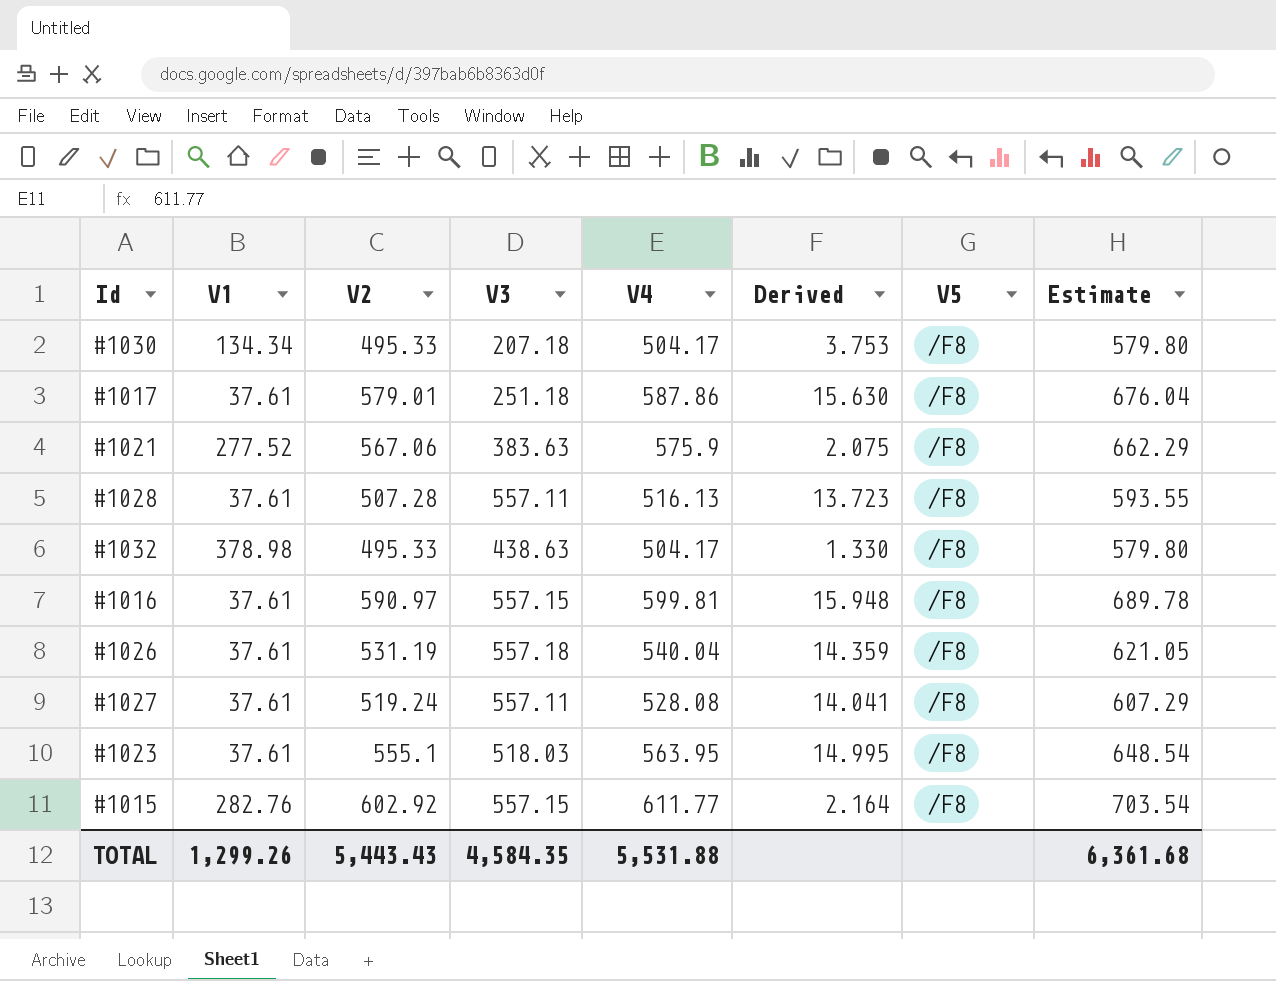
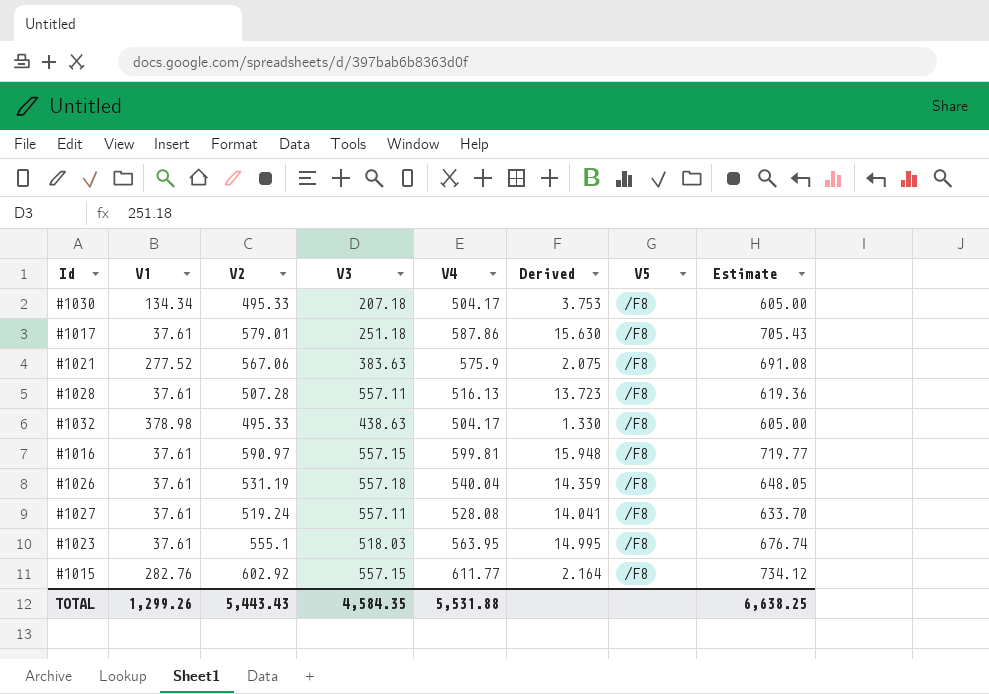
column Estimate | formula: [V4] * 1.15 -> [V4] * 1.2
TOTAL | Estimate: 6,361.68 -> 6,638.25

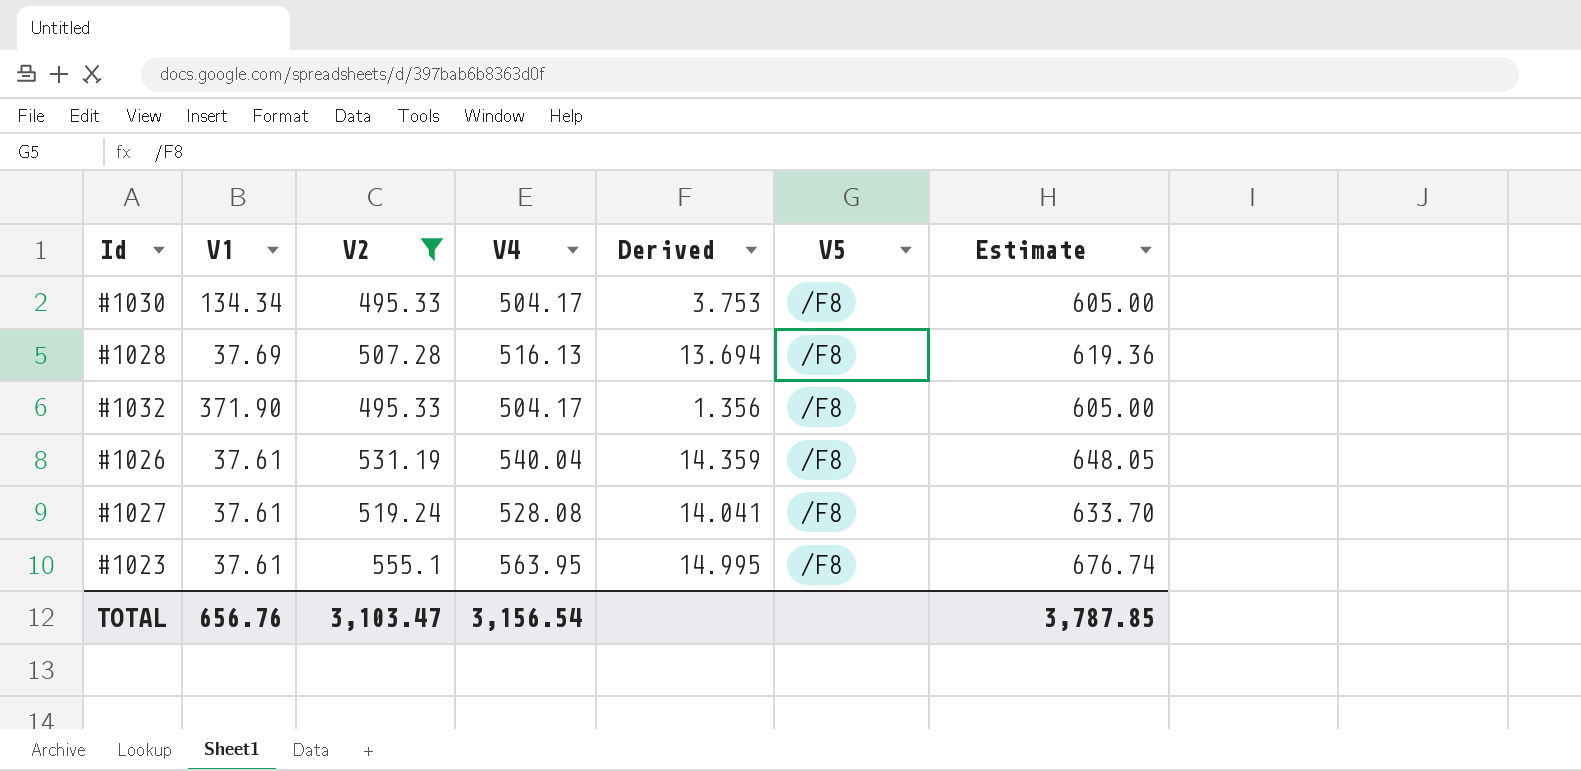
filter: none -> V2 <= 555.1
column V3 | position: 4 -> none
#1028 | V1: 37.61 -> 37.69
#1028 | Derived: 13.723 -> 13.694
#1032 | V1: 378.98 -> 371.90
#1032 | Derived: 1.330 -> 1.356
TOTAL | V1: 1,299.26 -> 656.76
TOTAL | V2: 5,443.43 -> 3,103.47
TOTAL | V4: 5,531.88 -> 3,156.54
TOTAL | Estimate: 6,638.25 -> 3,787.85

